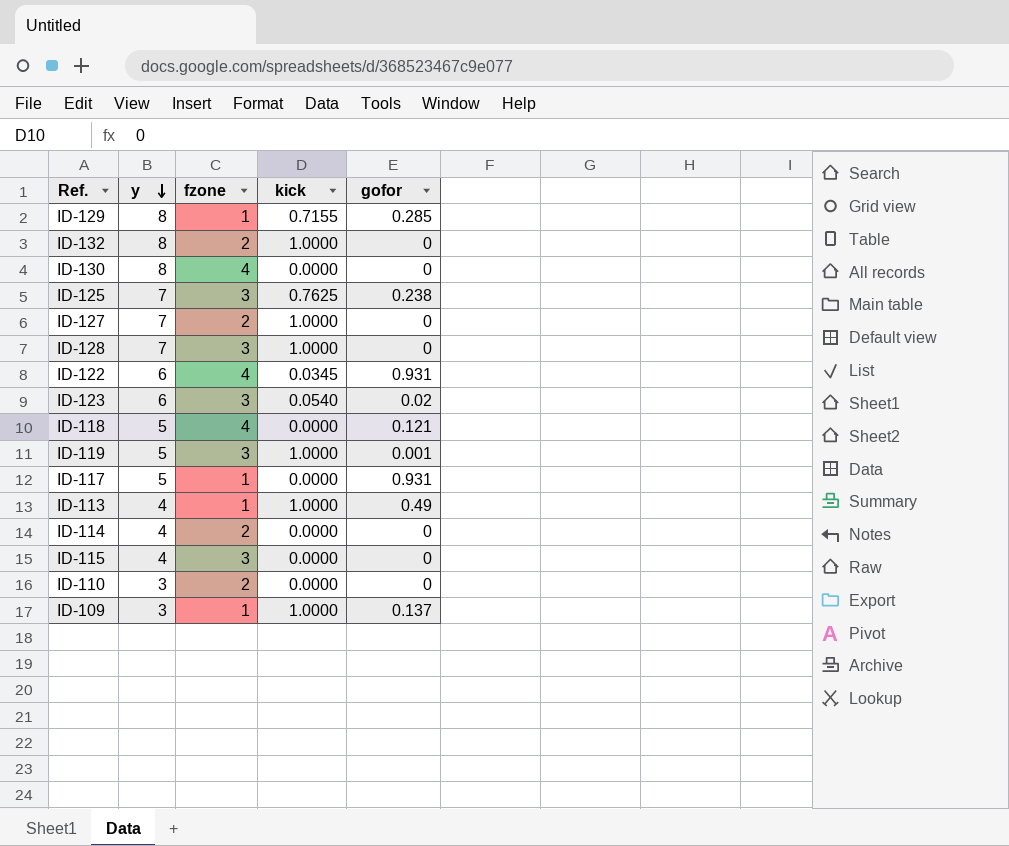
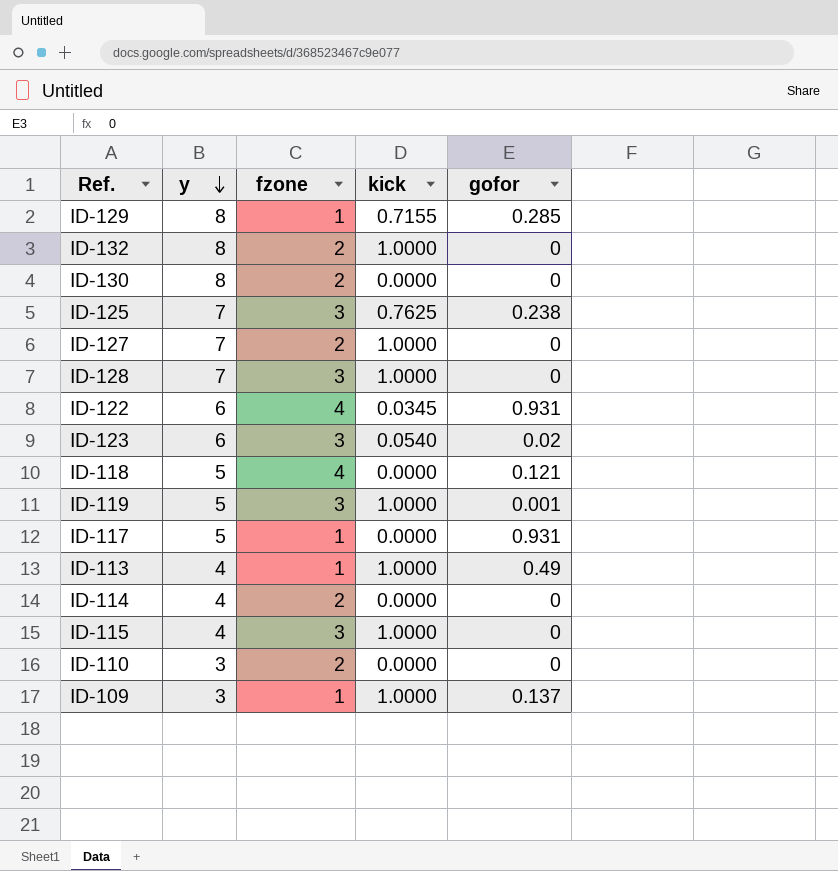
ID-130 | fzone: 4 -> 2
ID-115 | kick: 0.0000 -> 1.0000

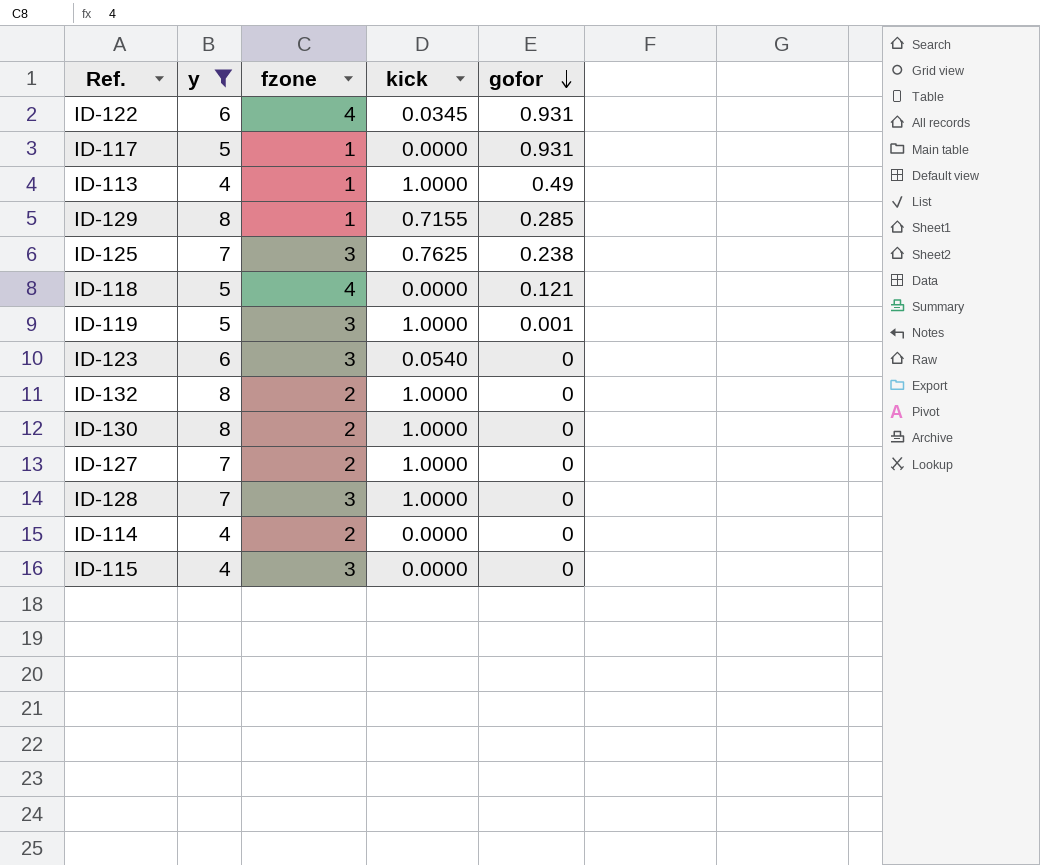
filter: none -> y != 3
row order: y descending -> gofor descending
ID-123 | gofor: 0.02 -> 0
ID-130 | kick: 0.0000 -> 1.0000
ID-115 | kick: 1.0000 -> 0.0000

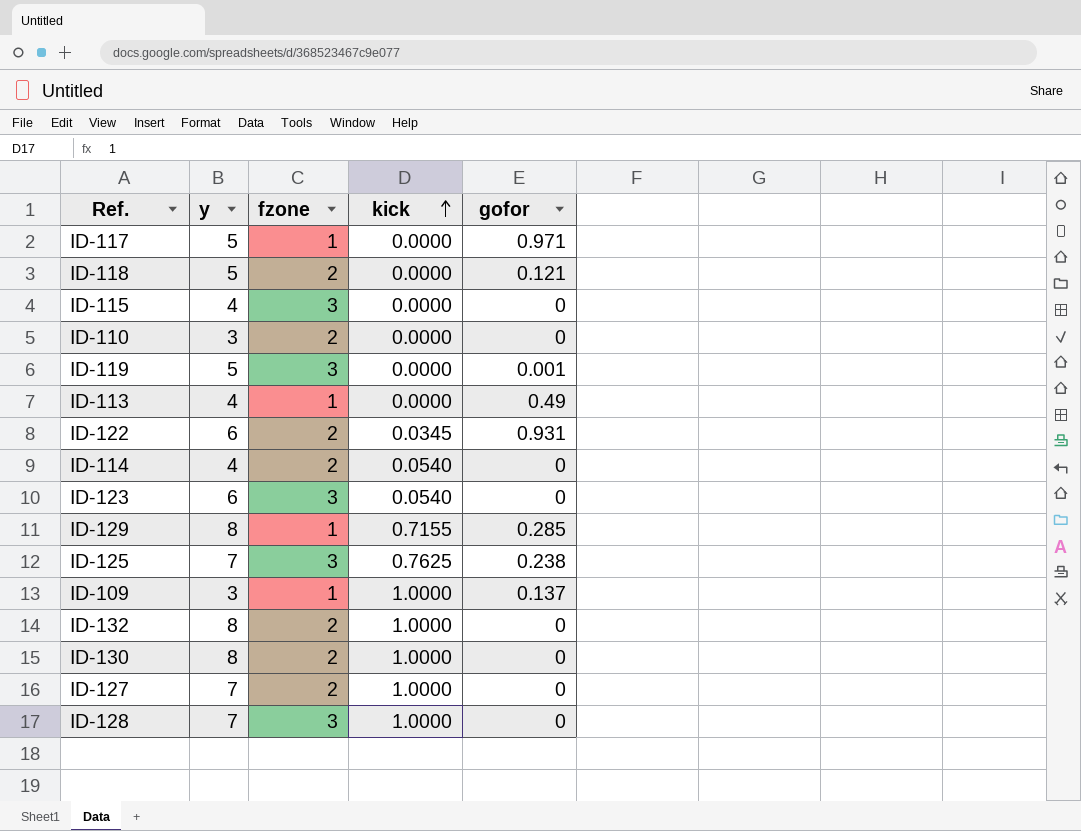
filter: y != 3 -> none
row order: gofor descending -> kick ascending
ID-117 | gofor: 0.931 -> 0.971
ID-118 | fzone: 4 -> 2
ID-119 | kick: 1.0000 -> 0.0000
ID-113 | kick: 1.0000 -> 0.0000
ID-122 | fzone: 4 -> 2
ID-114 | kick: 0.0000 -> 0.0540

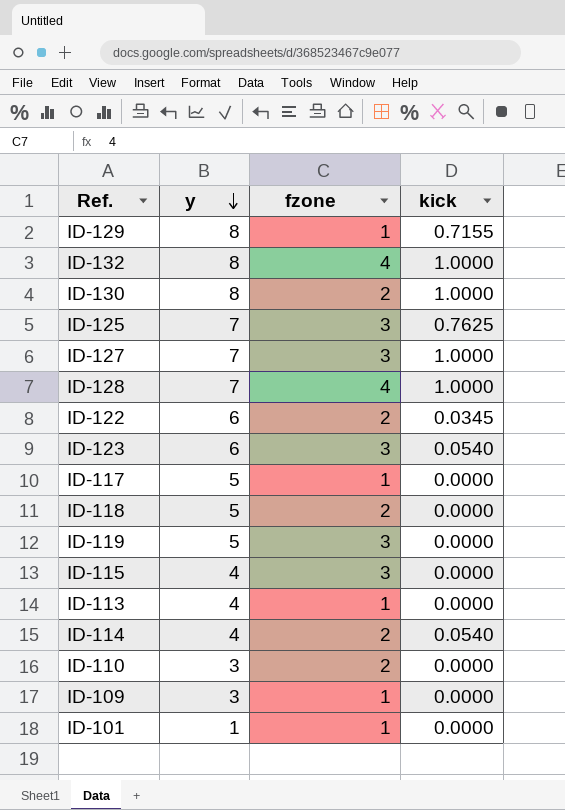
row order: kick ascending -> y descending
column gofor | position: 5 -> none
ID-132 | fzone: 2 -> 4
ID-127 | fzone: 2 -> 3
ID-128 | fzone: 3 -> 4
ID-109 | kick: 1.0000 -> 0.0000
row ID-101: none -> 1 | 1 | 0.0000

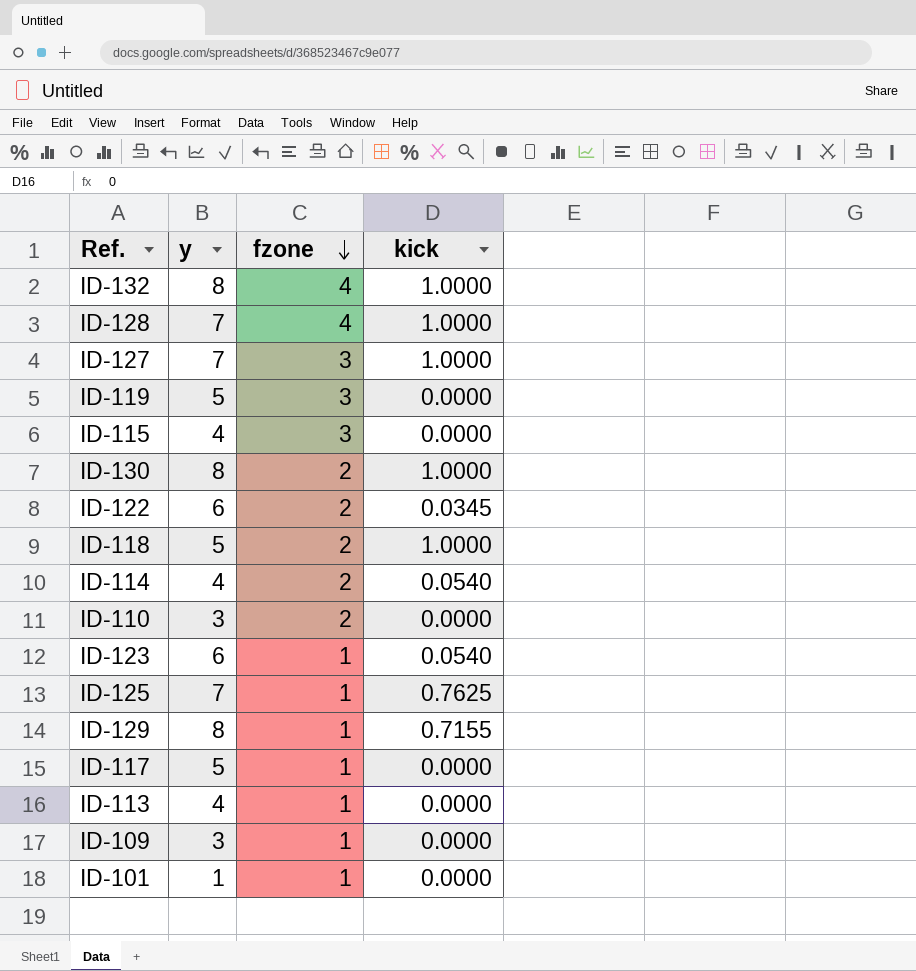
row order: y descending -> fzone descending
ID-118 | kick: 0.0000 -> 1.0000
ID-123 | fzone: 3 -> 1
ID-125 | fzone: 3 -> 1

